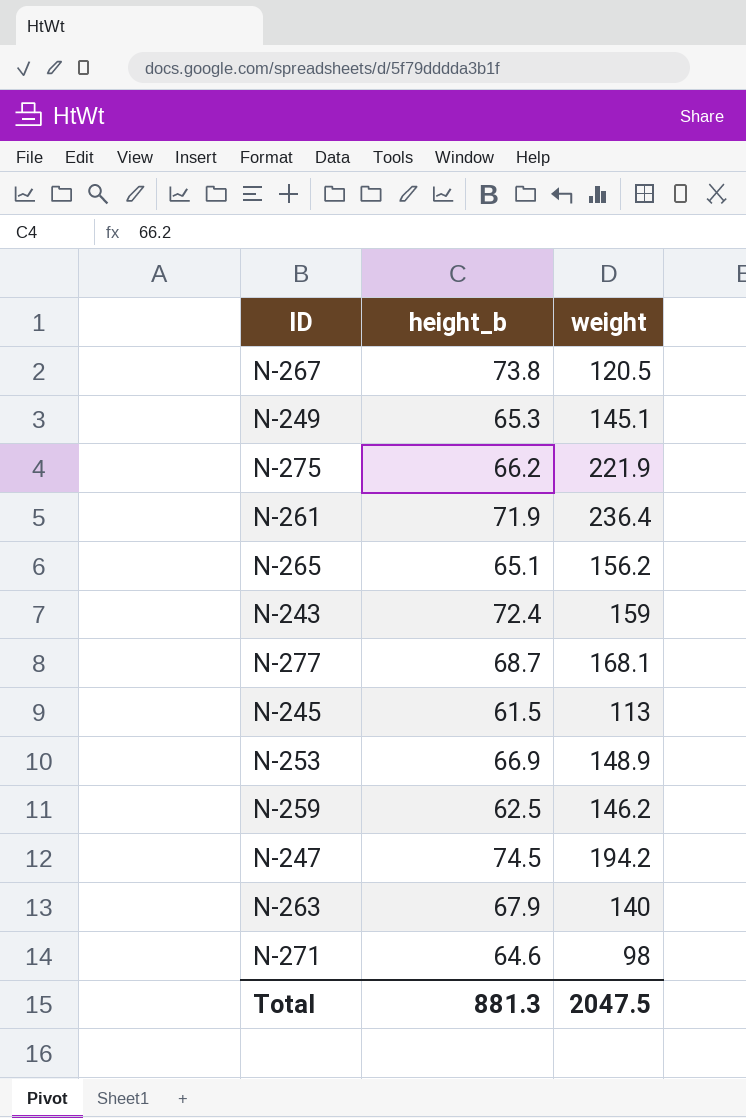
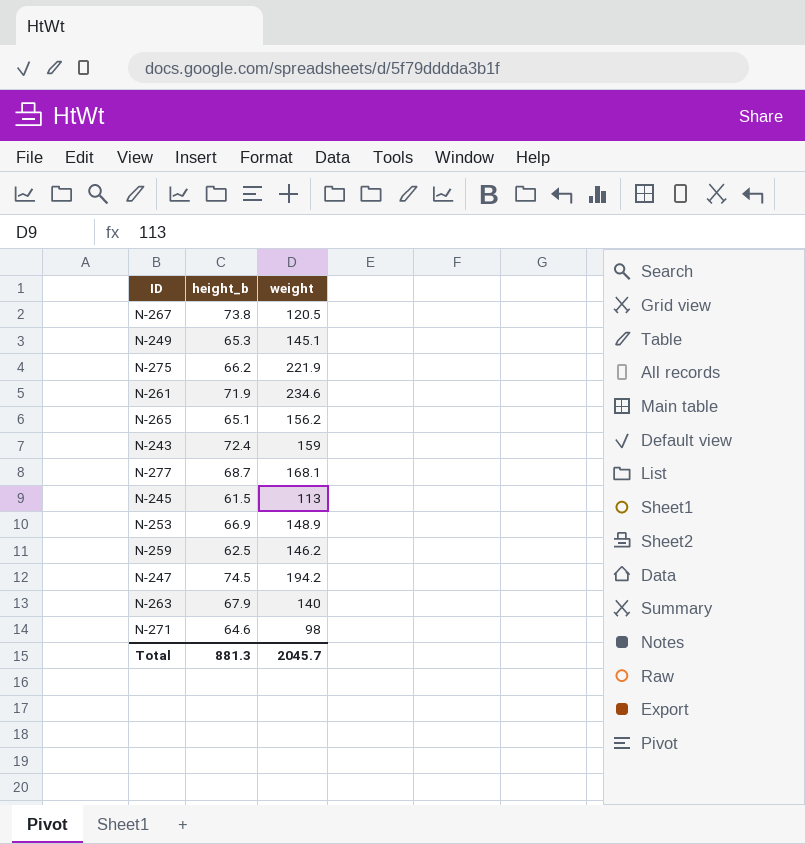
N-261 | weight: 236.4 -> 234.6
Total | weight: 2047.5 -> 2045.7

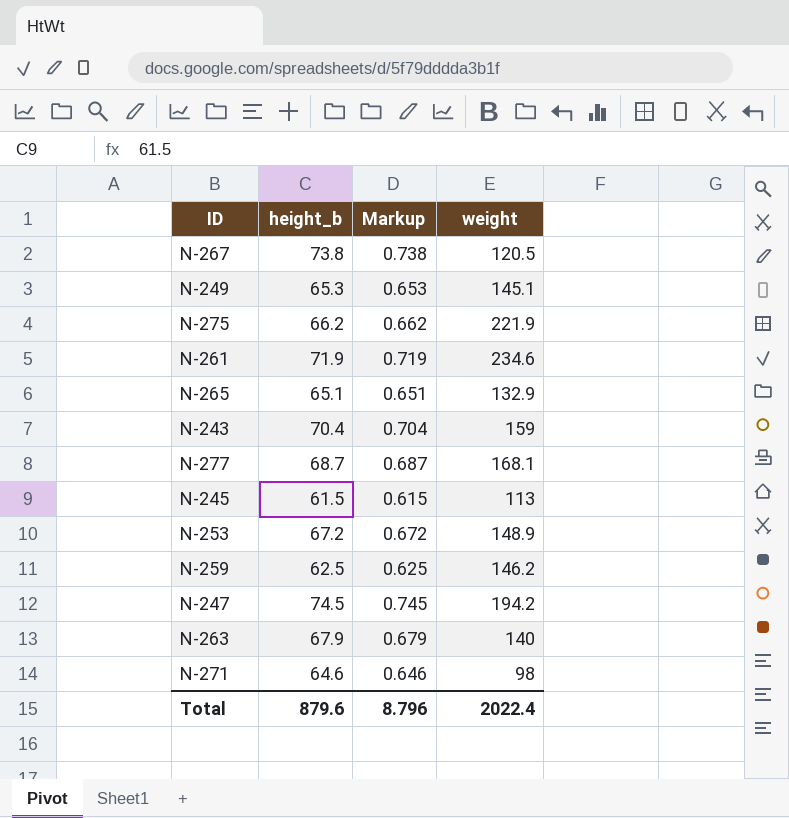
column Markup | formula: none -> [height_b] * 0.01
N-265 | weight: 156.2 -> 132.9
N-243 | height_b: 72.4 -> 70.4
N-253 | height_b: 66.9 -> 67.2
Total | height_b: 881.3 -> 879.6
Total | weight: 2045.7 -> 2022.4

